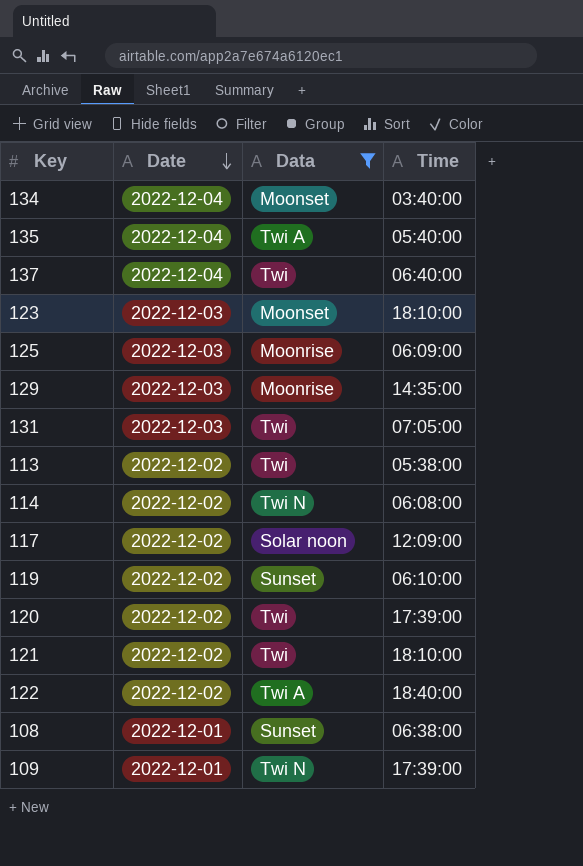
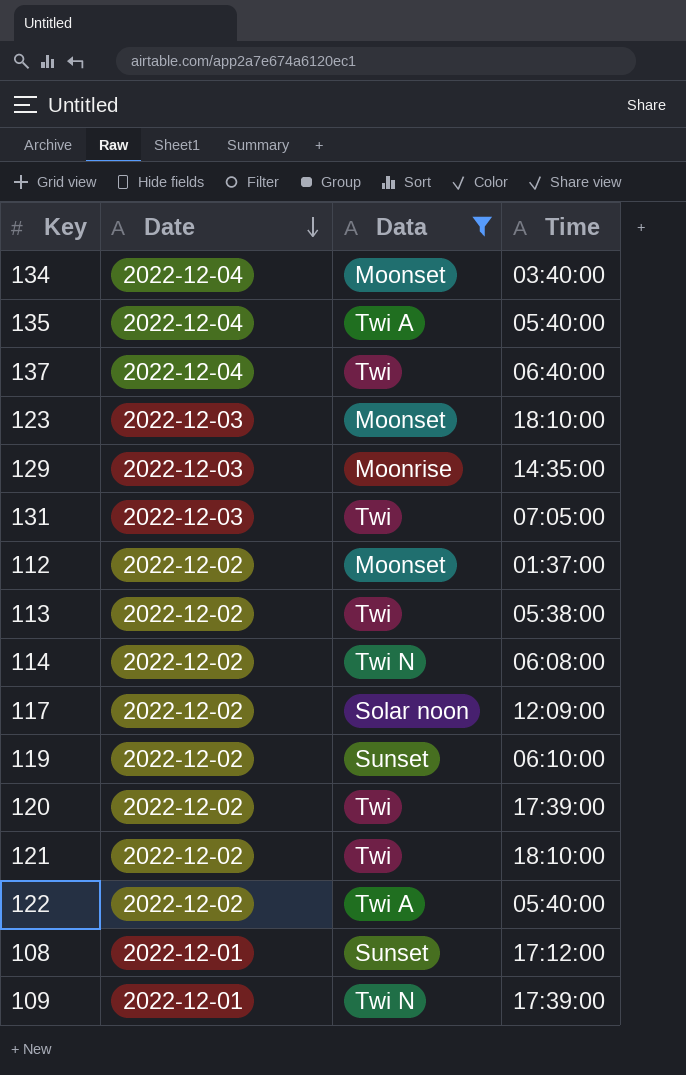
row 125: 2022-12-03 | Moonrise | 06:09:00 -> none
row 112: none -> 2022-12-02 | Moonset | 01:37:00
122 | Time: 18:40:00 -> 05:40:00
108 | Time: 06:38:00 -> 17:12:00

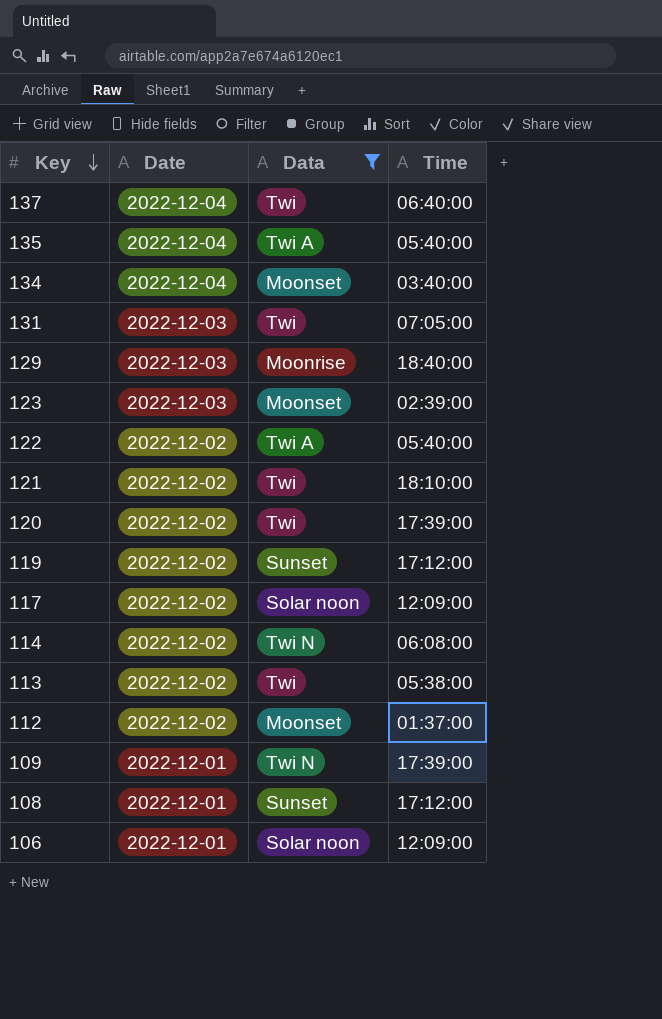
row order: Date descending -> Key descending
129 | Time: 14:35:00 -> 18:40:00
123 | Time: 18:10:00 -> 02:39:00
119 | Time: 06:10:00 -> 17:12:00
row 106: none -> 2022-12-01 | Solar noon | 12:09:00

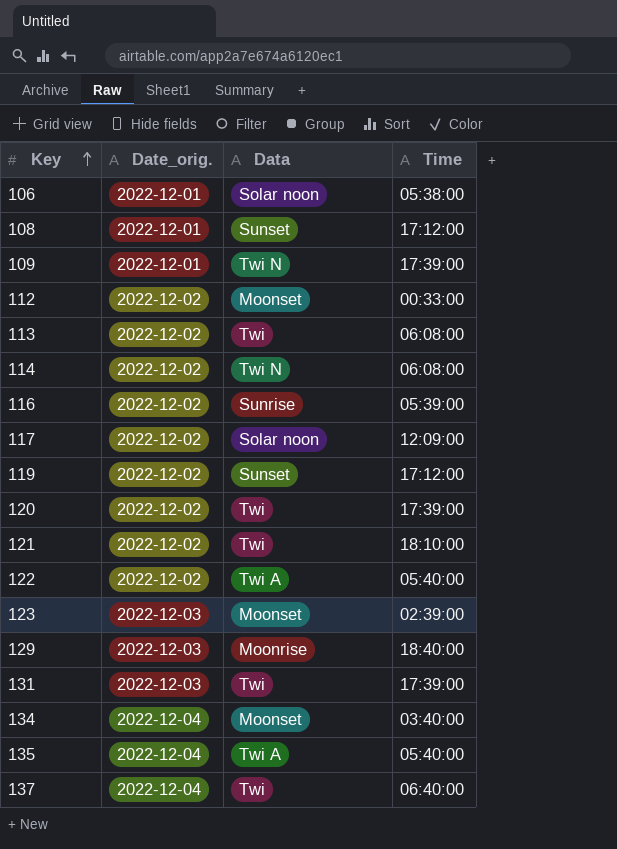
filter: Data != Sunrise -> none
row order: Key descending -> Key ascending
column name: Date -> Date_orig.
106 | Time: 12:09:00 -> 05:38:00
112 | Time: 01:37:00 -> 00:33:00
113 | Time: 05:38:00 -> 06:08:00
131 | Time: 07:05:00 -> 17:39:00

